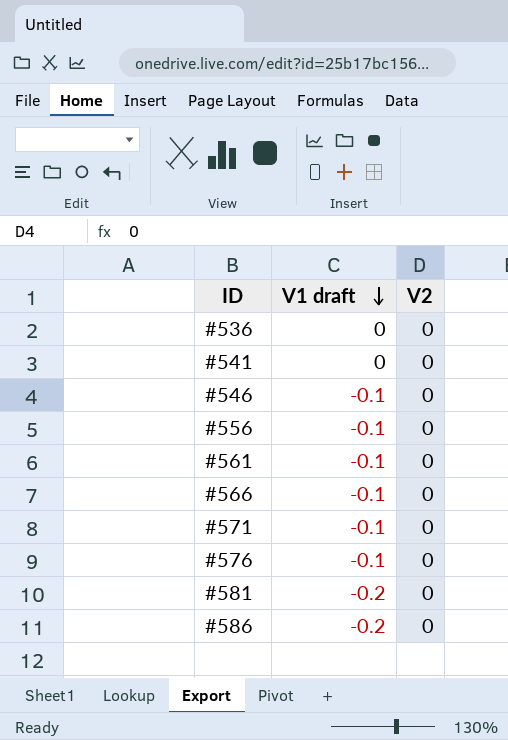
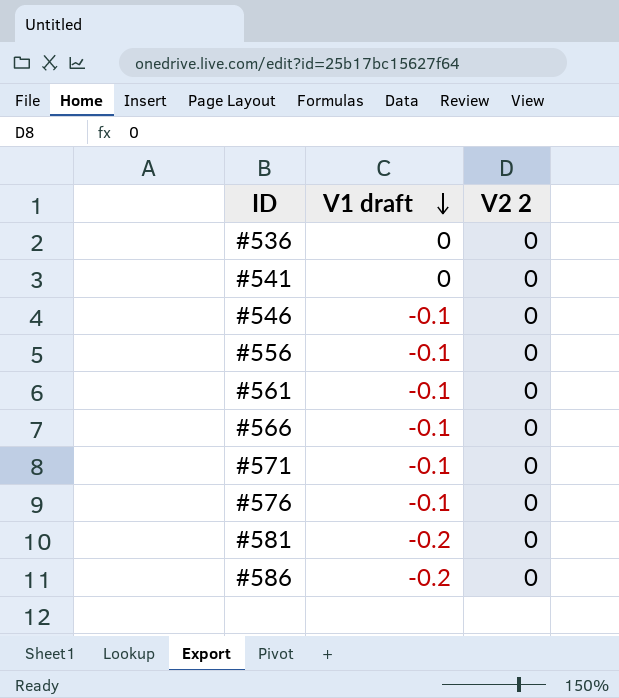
column name: V2 -> V2 2

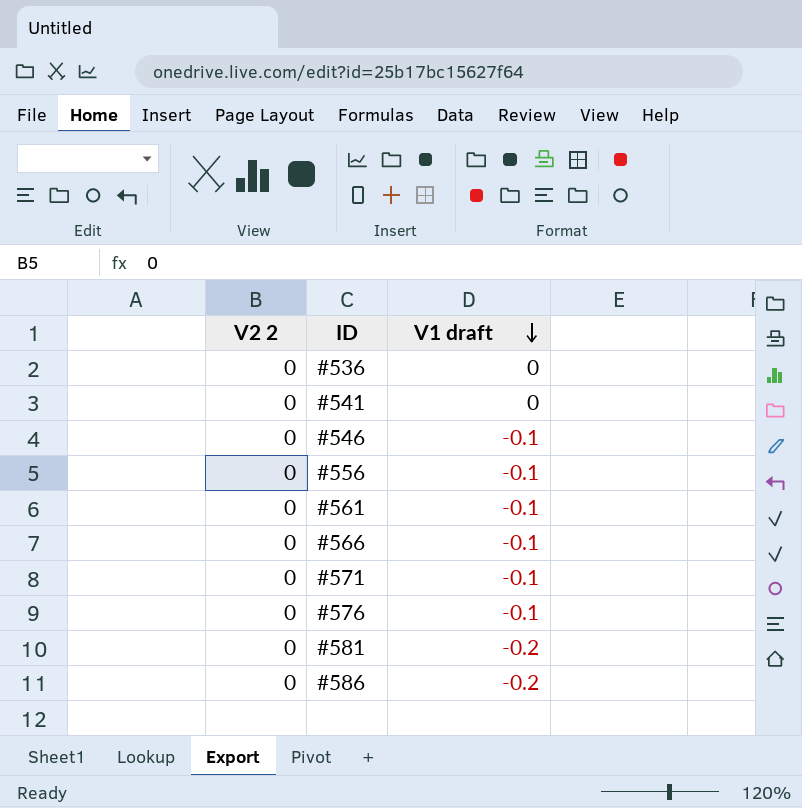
column V2 2 | position: 3 -> 1

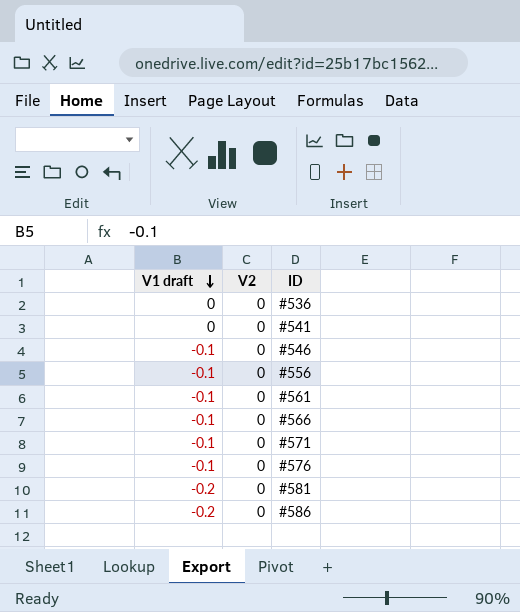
column V1 draft | position: 3 -> 1
column name: V2 2 -> V2

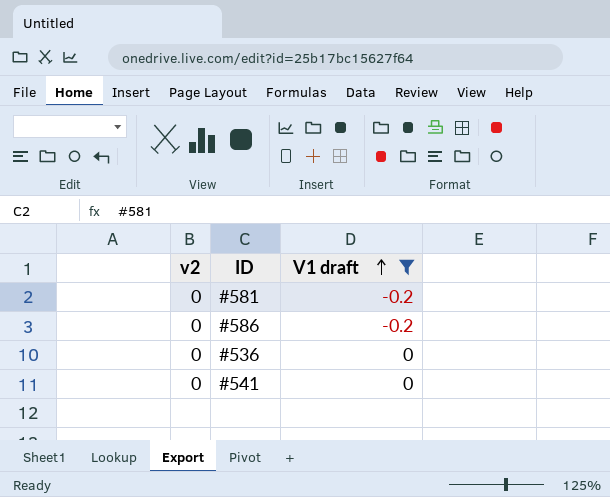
filter: none -> V1 draft != -0.1
row order: V1 draft descending -> V1 draft ascending
column name: V2 -> v2
column V1 draft | position: 1 -> 3

